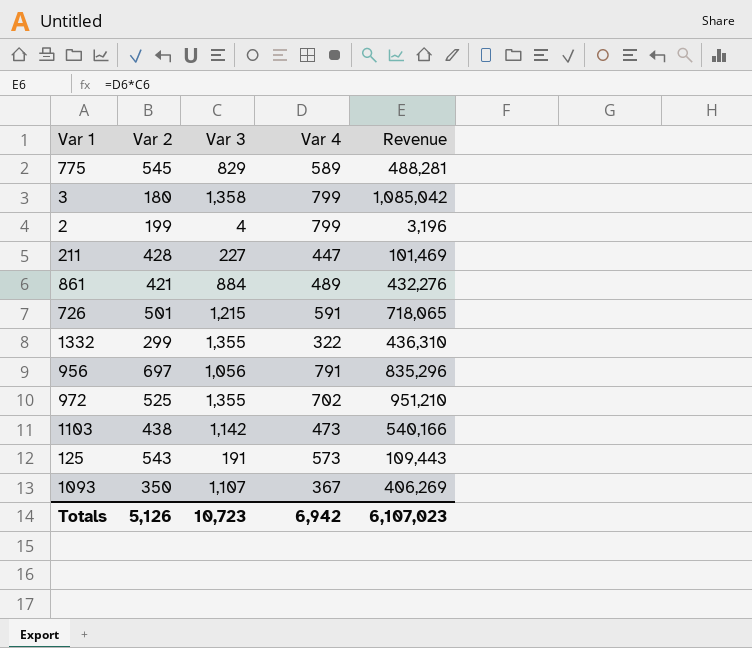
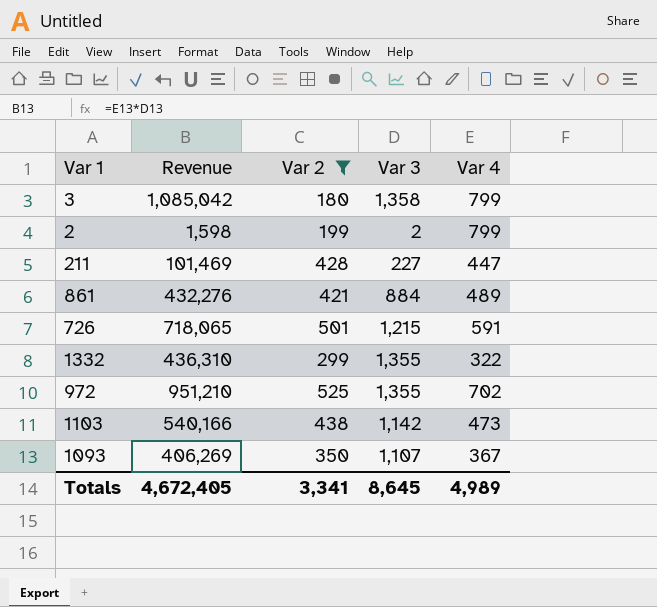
filter: none -> Var 2 <= 525
column Revenue | position: 5 -> 2
2 | Revenue: 3,196 -> 1,598
2 | Var 3: 4 -> 2
Totals | Revenue: 6,107,023 -> 4,672,405
Totals | Var 2: 5,126 -> 3,341
Totals | Var 3: 10,723 -> 8,645
Totals | Var 4: 6,942 -> 4,989

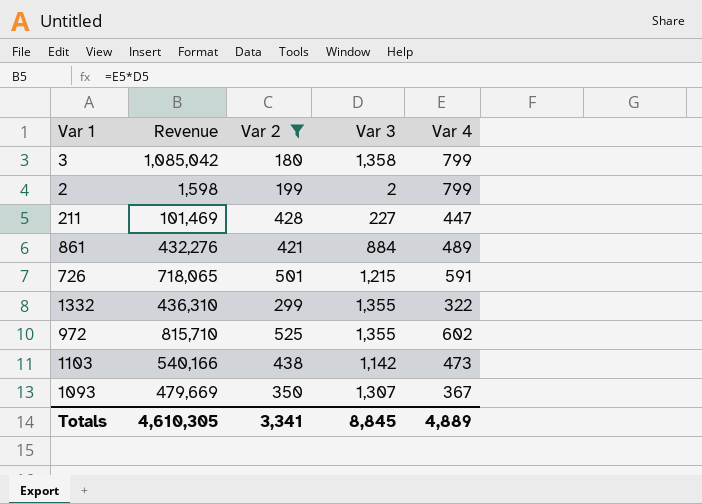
972 | Revenue: 951,210 -> 815,710
972 | Var 4: 702 -> 602
1093 | Revenue: 406,269 -> 479,669
1093 | Var 3: 1,107 -> 1,307
Totals | Revenue: 4,672,405 -> 4,610,305
Totals | Var 3: 8,645 -> 8,845
Totals | Var 4: 4,989 -> 4,889

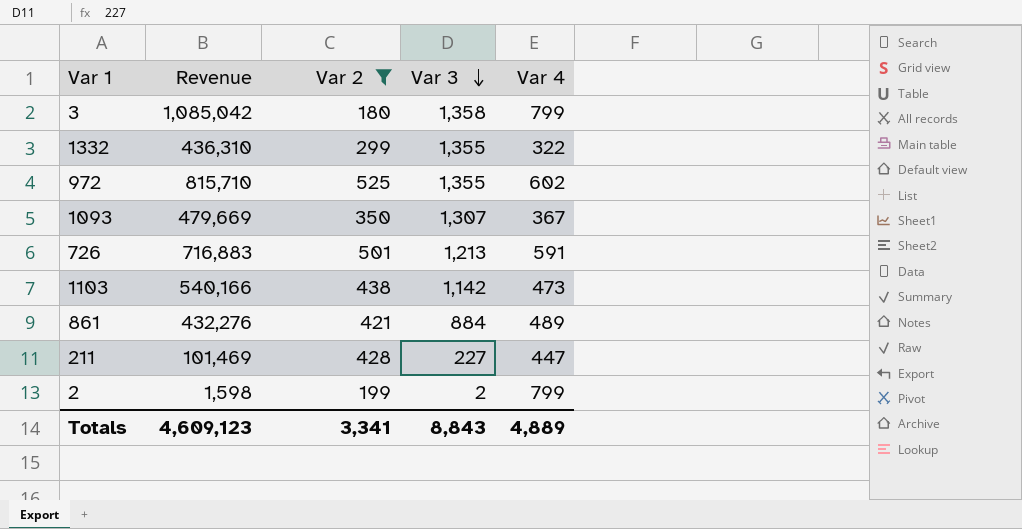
row order: none -> Var 3 descending
726 | Revenue: 718,065 -> 716,883
726 | Var 3: 1,215 -> 1,213
Totals | Revenue: 4,610,305 -> 4,609,123
Totals | Var 3: 8,845 -> 8,843

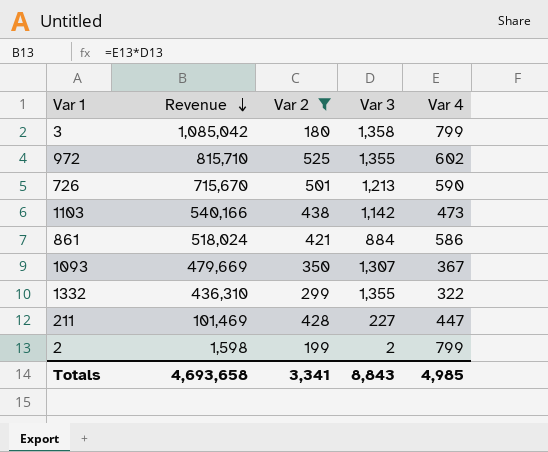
row order: Var 3 descending -> Revenue descending
726 | Revenue: 716,883 -> 715,670
726 | Var 4: 591 -> 590
861 | Revenue: 432,276 -> 518,024
861 | Var 4: 489 -> 586
Totals | Revenue: 4,609,123 -> 4,693,658
Totals | Var 4: 4,889 -> 4,985

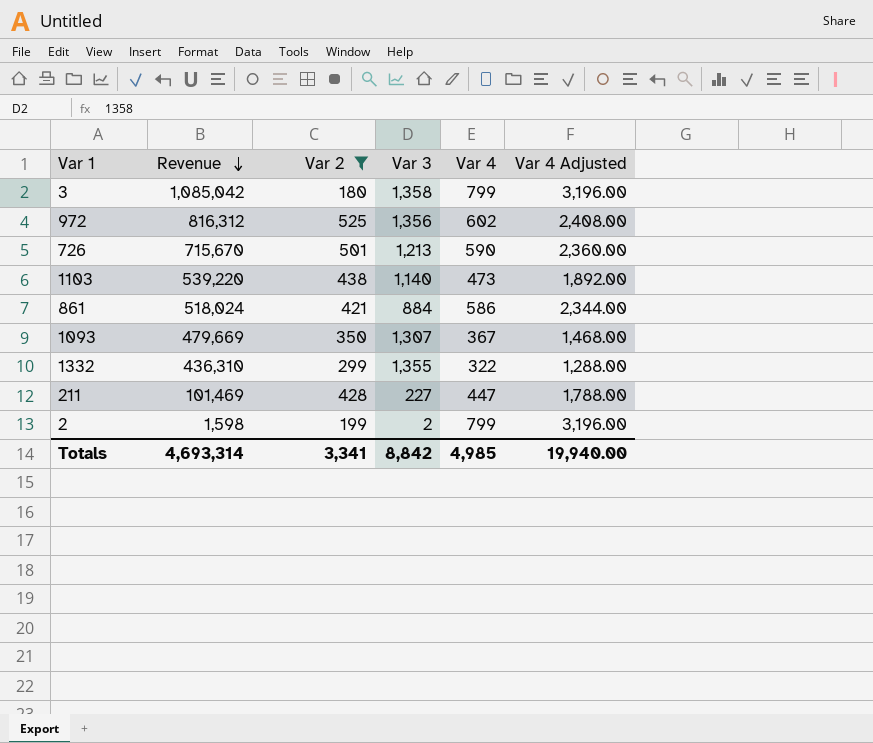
column Var 4 Adjusted | formula: none -> [Var 4] * 4
972 | Revenue: 815,710 -> 816,312
972 | Var 3: 1,355 -> 1,356
1103 | Revenue: 540,166 -> 539,220
1103 | Var 3: 1,142 -> 1,140
Totals | Revenue: 4,693,658 -> 4,693,314
Totals | Var 3: 8,843 -> 8,842

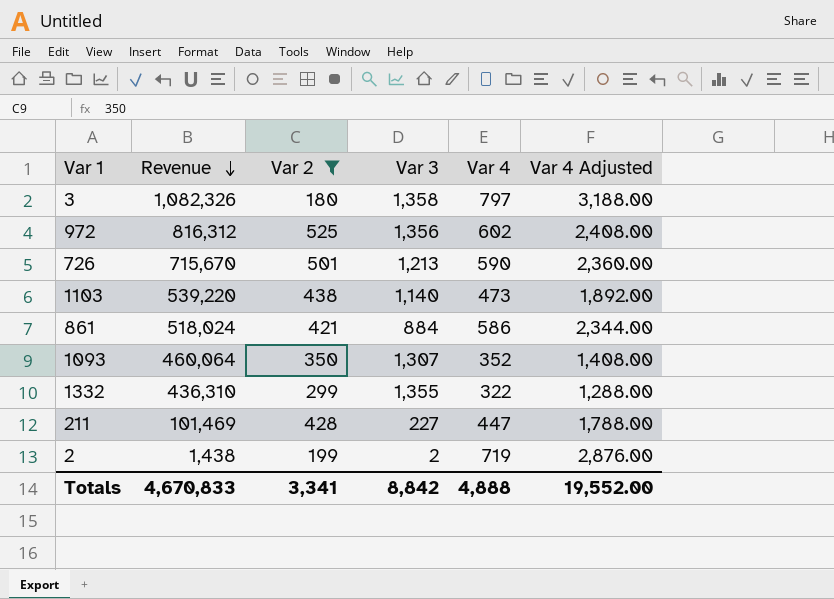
3 | Revenue: 1,085,042 -> 1,082,326
3 | Var 4: 799 -> 797
3 | Var 4 Adjusted: 3,196.00 -> 3,188.00
1093 | Revenue: 479,669 -> 460,064
1093 | Var 4: 367 -> 352
1093 | Var 4 Adjusted: 1,468.00 -> 1,408.00
2 | Revenue: 1,598 -> 1,438
2 | Var 4: 799 -> 719
2 | Var 4 Adjusted: 3,196.00 -> 2,876.00
Totals | Revenue: 4,693,314 -> 4,670,833
Totals | Var 4: 4,985 -> 4,888
Totals | Var 4 Adjusted: 19,940.00 -> 19,552.00

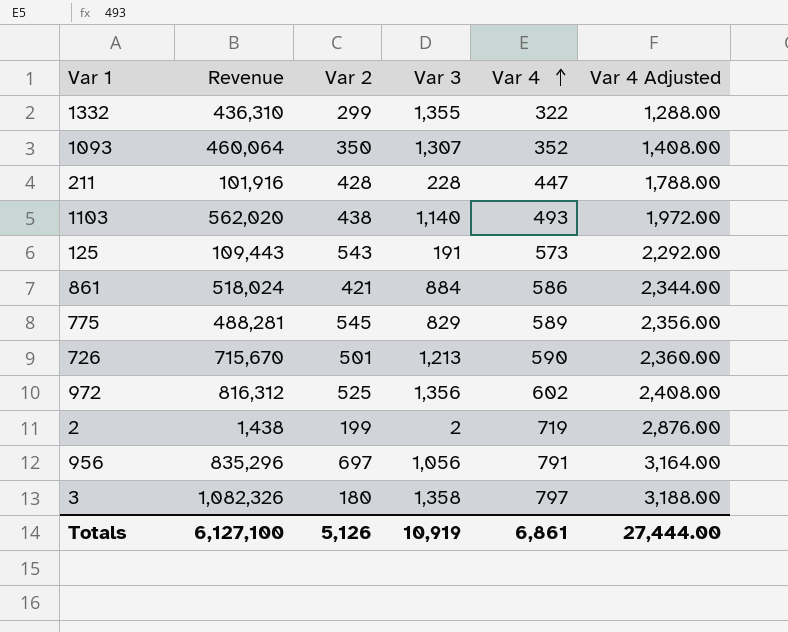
filter: Var 2 <= 525 -> none
row order: Revenue descending -> Var 4 ascending
211 | Revenue: 101,469 -> 101,916
211 | Var 3: 227 -> 228
1103 | Revenue: 539,220 -> 562,020
1103 | Var 4: 473 -> 493
1103 | Var 4 Adjusted: 1,892.00 -> 1,972.00
Totals | Revenue: 4,670,833 -> 6,127,100
Totals | Var 2: 3,341 -> 5,126
Totals | Var 3: 8,842 -> 10,919
Totals | Var 4: 4,888 -> 6,861
Totals | Var 4 Adjusted: 19,552.00 -> 27,444.00

